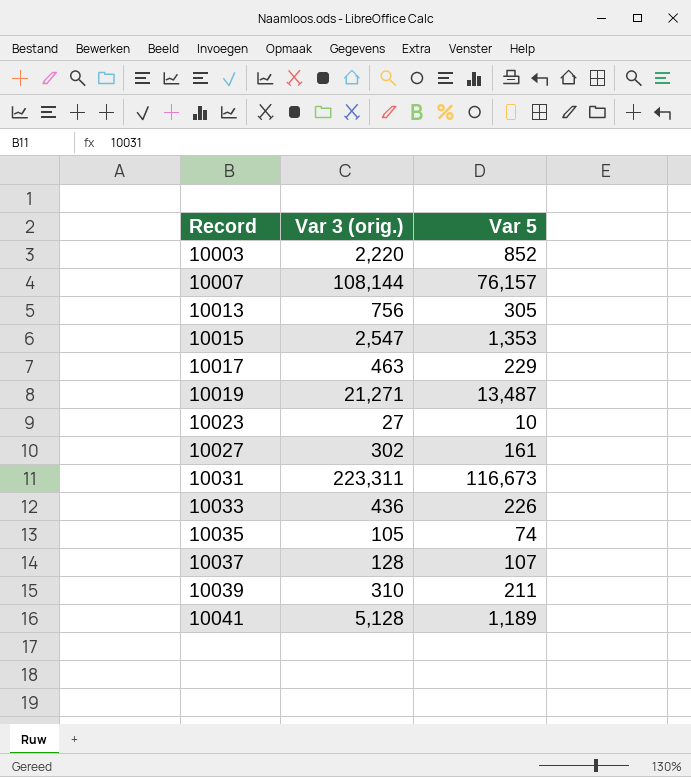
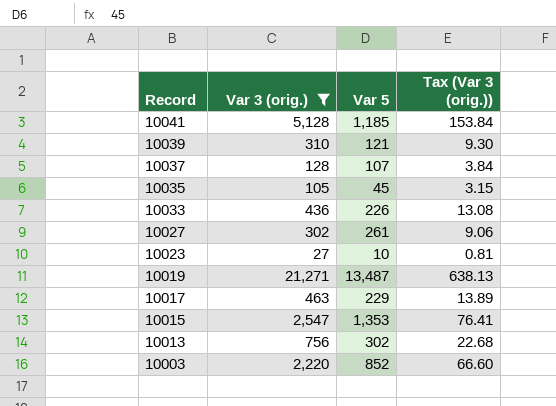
filter: none -> Var 3 (orig.) <= 21,271
row order: Record ascending -> Record descending
column Tax (Var 3 (orig.)) | formula: none -> [Var 3 (orig.)] * 0.03
10041 | Var 5: 1,189 -> 1,185
10039 | Var 5: 211 -> 121
10035 | Var 5: 74 -> 45
10027 | Var 5: 161 -> 261
10013 | Var 5: 305 -> 302

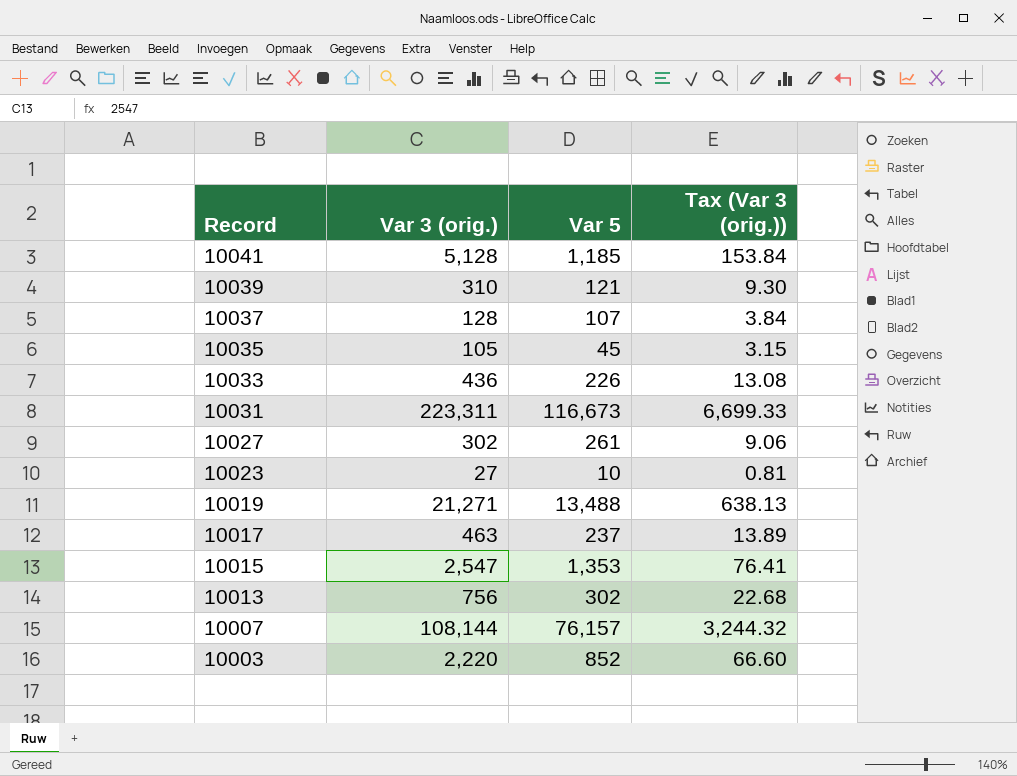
filter: Var 3 (orig.) <= 21,271 -> none
10019 | Var 5: 13,487 -> 13,488
10017 | Var 5: 229 -> 237

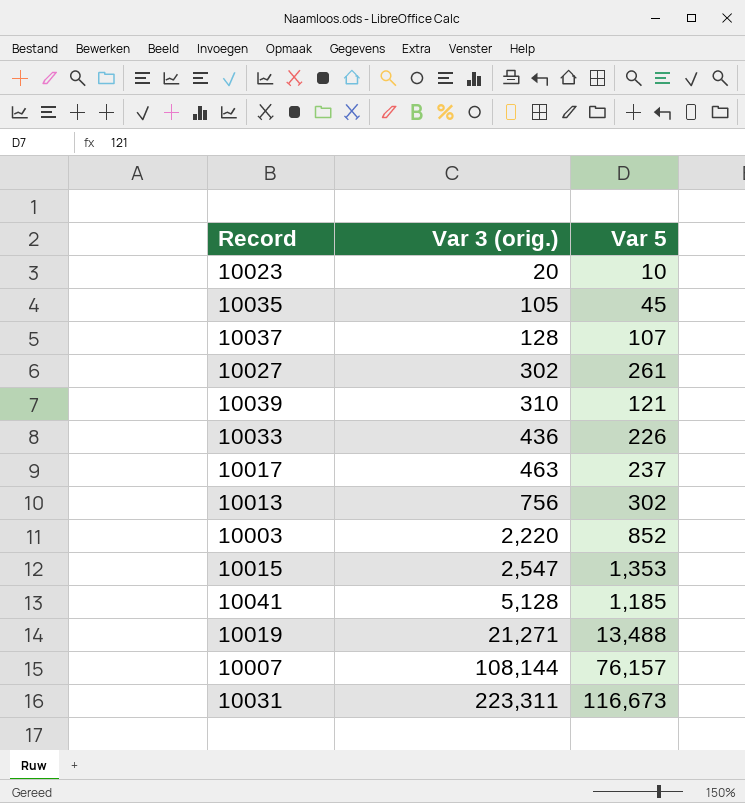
row order: Record descending -> Var 3 (orig.) ascending
column Tax (Var 3 (orig.)) | formula: [Var 3 (orig.)] * 0.03 -> none
10023 | Var 3 (orig.): 27 -> 20

